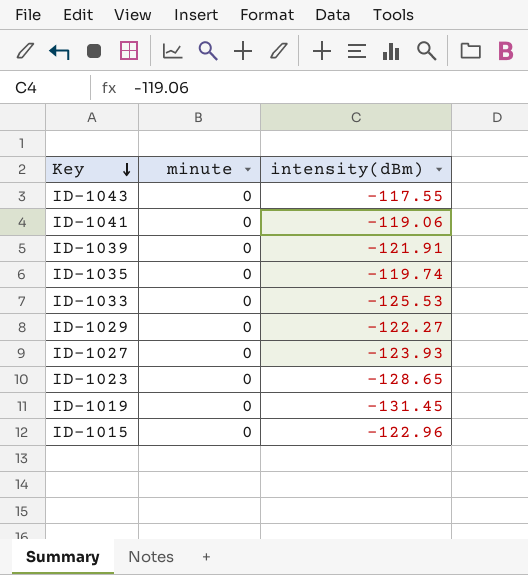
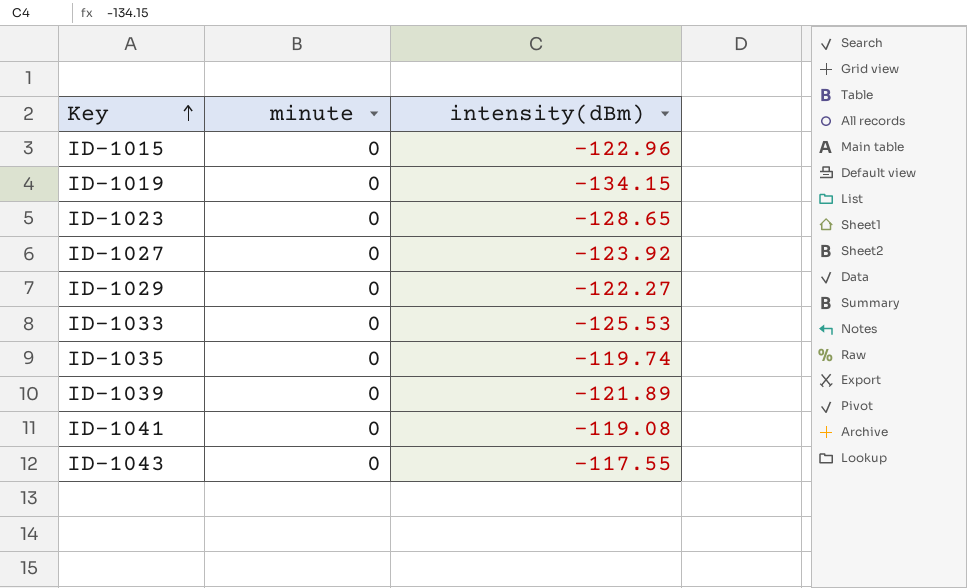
row order: Key descending -> Key ascending
ID-1019 | intensity(dBm): -131.45 -> -134.15
ID-1027 | intensity(dBm): -123.93 -> -123.92
ID-1039 | intensity(dBm): -121.91 -> -121.89
ID-1041 | intensity(dBm): -119.06 -> -119.08

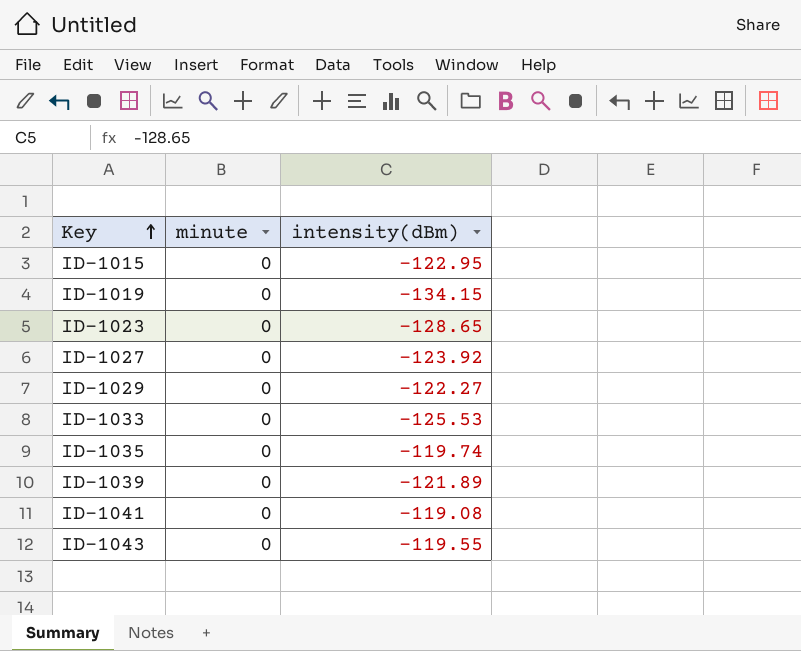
ID-1015 | intensity(dBm): -122.96 -> -122.95
ID-1043 | intensity(dBm): -117.55 -> -119.55

